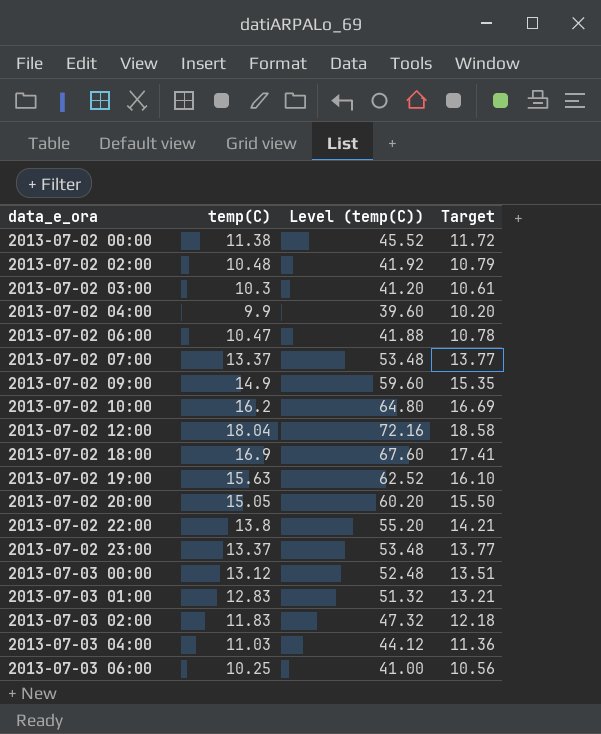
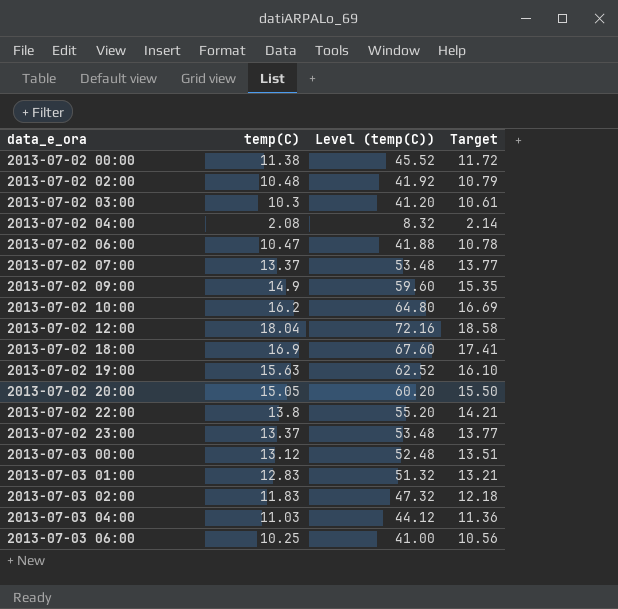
2013-07-02 04:00 | temp(C): 9.9 -> 2.08
2013-07-02 04:00 | Level (temp(C)): 39.60 -> 8.32
2013-07-02 04:00 | Target: 10.20 -> 2.14

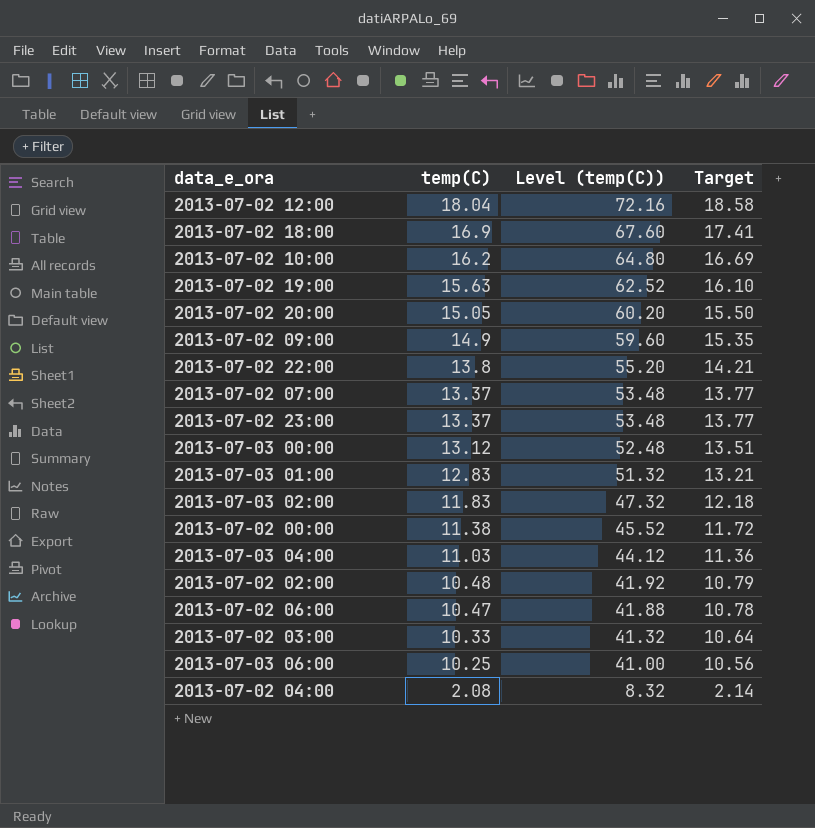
row order: data_e_ora ascending -> temp(C) descending
2013-07-02 03:00 | temp(C): 10.3 -> 10.33
2013-07-02 03:00 | Level (temp(C)): 41.20 -> 41.32
2013-07-02 03:00 | Target: 10.61 -> 10.64

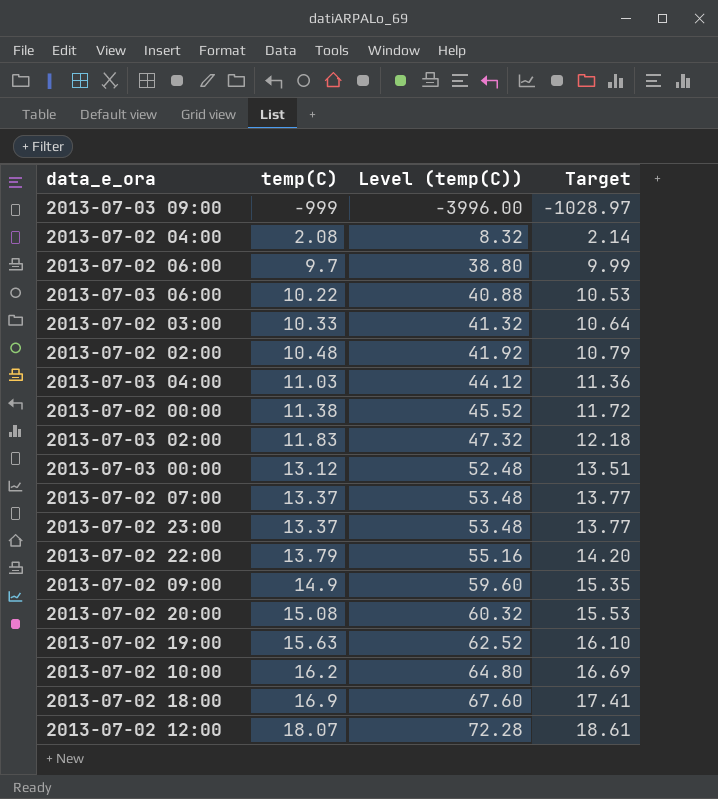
row order: temp(C) descending -> temp(C) ascending
row 2013-07-03 01:00: 12.83 | 51.32 | 13.21 -> none
row 2013-07-03 09:00: none -> -999 | -3996.00 | -1028.97
2013-07-02 06:00 | temp(C): 10.47 -> 9.7
2013-07-02 06:00 | Level (temp(C)): 41.88 -> 38.80
2013-07-02 06:00 | Target: 10.78 -> 9.99
2013-07-03 06:00 | temp(C): 10.25 -> 10.22
2013-07-03 06:00 | Level (temp(C)): 41.00 -> 40.88
2013-07-03 06:00 | Target: 10.56 -> 10.53
2013-07-02 22:00 | temp(C): 13.8 -> 13.79
2013-07-02 22:00 | Level (temp(C)): 55.20 -> 55.16
2013-07-02 22:00 | Target: 14.21 -> 14.20
2013-07-02 20:00 | temp(C): 15.05 -> 15.08
2013-07-02 20:00 | Level (temp(C)): 60.20 -> 60.32
2013-07-02 20:00 | Target: 15.50 -> 15.53
2013-07-02 12:00 | temp(C): 18.04 -> 18.07
2013-07-02 12:00 | Level (temp(C)): 72.16 -> 72.28
2013-07-02 12:00 | Target: 18.58 -> 18.61

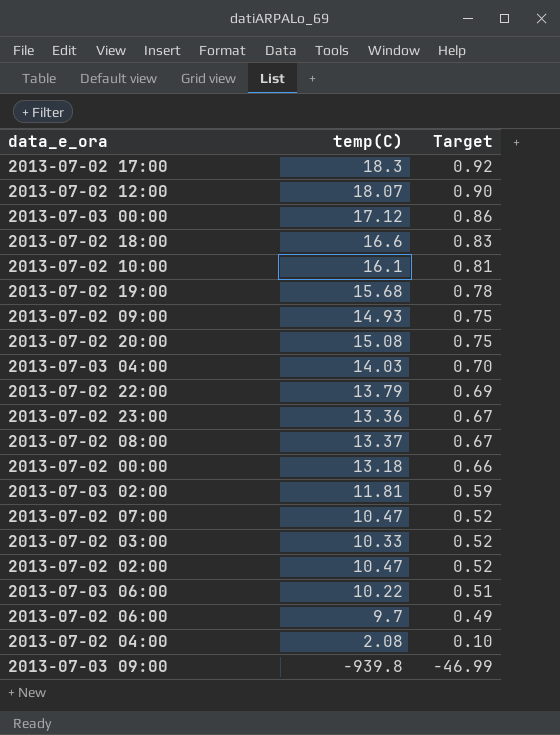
row order: temp(C) ascending -> Target descending
column Level (temp(C)) | formula: [temp(C)] * 4 -> none
column Target | formula: [temp(C)] * 1.03 -> [temp(C)] * 0.05
row 2013-07-02 17:00: none -> 18.3 | 0.92
2013-07-03 00:00 | temp(C): 13.12 -> 17.12
2013-07-02 18:00 | temp(C): 16.9 -> 16.6
2013-07-02 10:00 | temp(C): 16.2 -> 16.1
2013-07-02 19:00 | temp(C): 15.63 -> 15.68
2013-07-02 09:00 | temp(C): 14.9 -> 14.93
2013-07-03 04:00 | temp(C): 11.03 -> 14.03
2013-07-02 23:00 | temp(C): 13.37 -> 13.36
row 2013-07-02 08:00: none -> 13.37 | 0.67
2013-07-02 00:00 | temp(C): 11.38 -> 13.18
2013-07-03 02:00 | temp(C): 11.83 -> 11.81
2013-07-02 07:00 | temp(C): 13.37 -> 10.47
2013-07-02 02:00 | temp(C): 10.48 -> 10.47
2013-07-03 09:00 | temp(C): -999 -> -939.8

